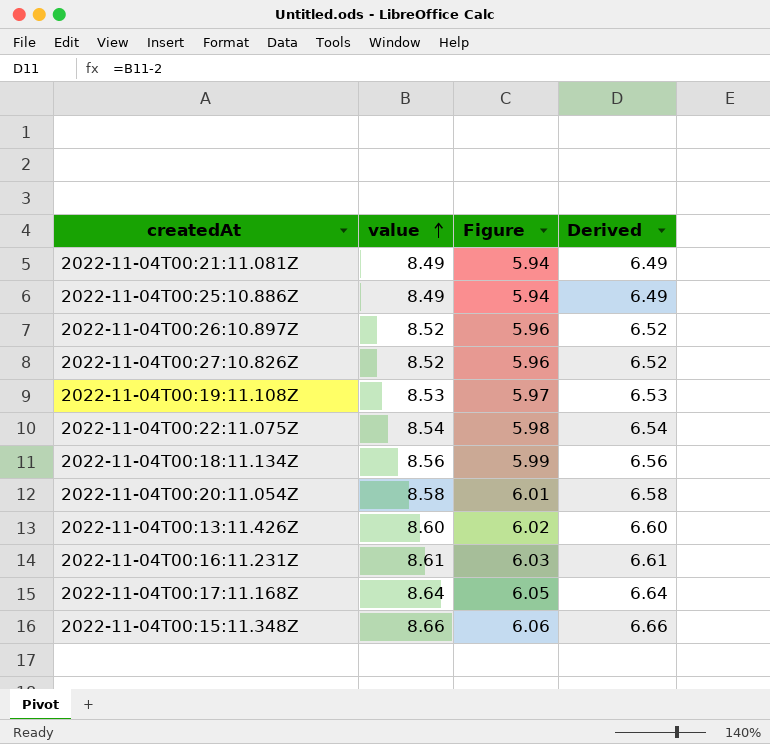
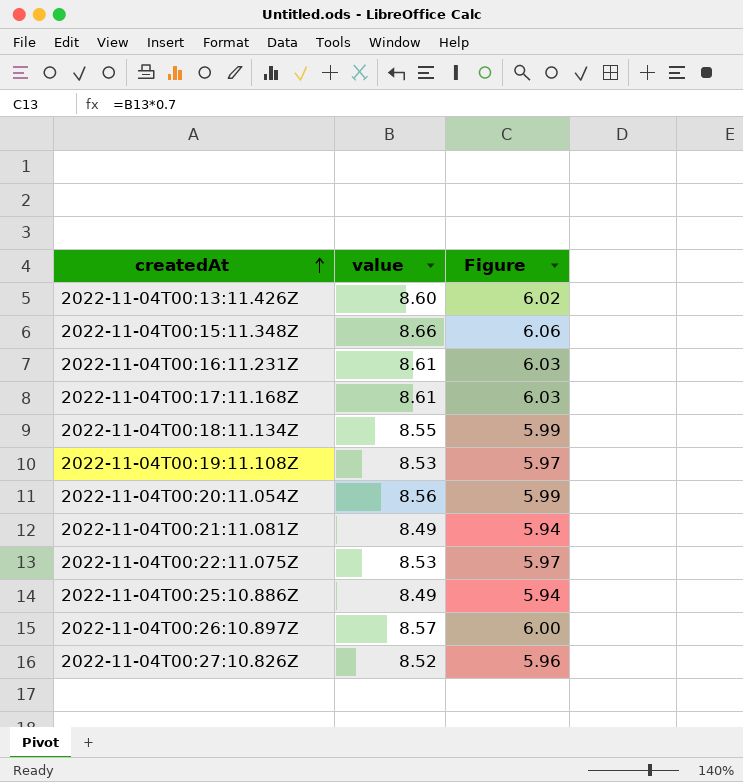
row order: value ascending -> createdAt ascending
column Derived | formula: [value] - 2 -> none
2022-11-04T00:17:11.168Z | value: 8.64 -> 8.61
2022-11-04T00:17:11.168Z | Figure: 6.05 -> 6.03
2022-11-04T00:18:11.134Z | value: 8.56 -> 8.55
2022-11-04T00:20:11.054Z | value: 8.58 -> 8.56
2022-11-04T00:20:11.054Z | Figure: 6.01 -> 5.99
2022-11-04T00:22:11.075Z | value: 8.54 -> 8.53
2022-11-04T00:22:11.075Z | Figure: 5.98 -> 5.97
2022-11-04T00:26:10.897Z | value: 8.52 -> 8.57
2022-11-04T00:26:10.897Z | Figure: 5.96 -> 6.00

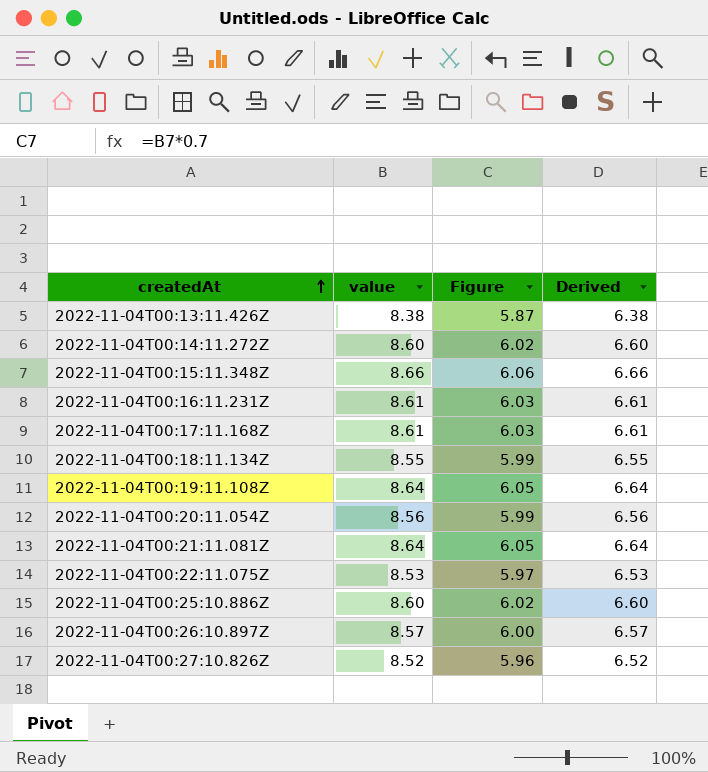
column Derived | formula: none -> [value] - 2
2022-11-04T00:13:11.426Z | value: 8.60 -> 8.38
2022-11-04T00:13:11.426Z | Figure: 6.02 -> 5.87
row 2022-11-04T00:14:11.272Z: none -> 8.60 | 6.02 | 6.60
2022-11-04T00:19:11.108Z | value: 8.53 -> 8.64
2022-11-04T00:19:11.108Z | Figure: 5.97 -> 6.05
2022-11-04T00:21:11.081Z | value: 8.49 -> 8.64
2022-11-04T00:21:11.081Z | Figure: 5.94 -> 6.05
2022-11-04T00:25:10.886Z | value: 8.49 -> 8.60
2022-11-04T00:25:10.886Z | Figure: 5.94 -> 6.02

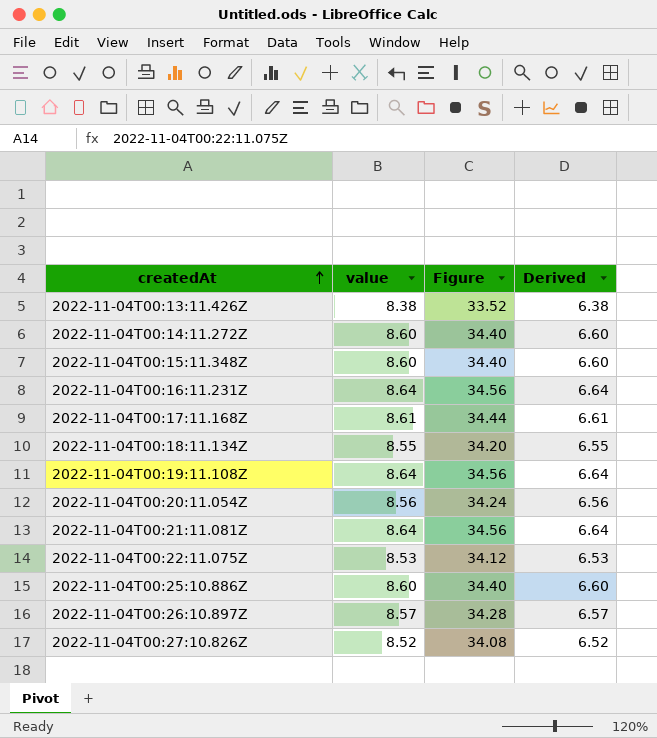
column Figure | formula: [value] * 0.7 -> [value] * 4
2022-11-04T00:15:11.348Z | value: 8.66 -> 8.60
2022-11-04T00:15:11.348Z | Derived: 6.66 -> 6.60
2022-11-04T00:16:11.231Z | value: 8.61 -> 8.64
2022-11-04T00:16:11.231Z | Derived: 6.61 -> 6.64

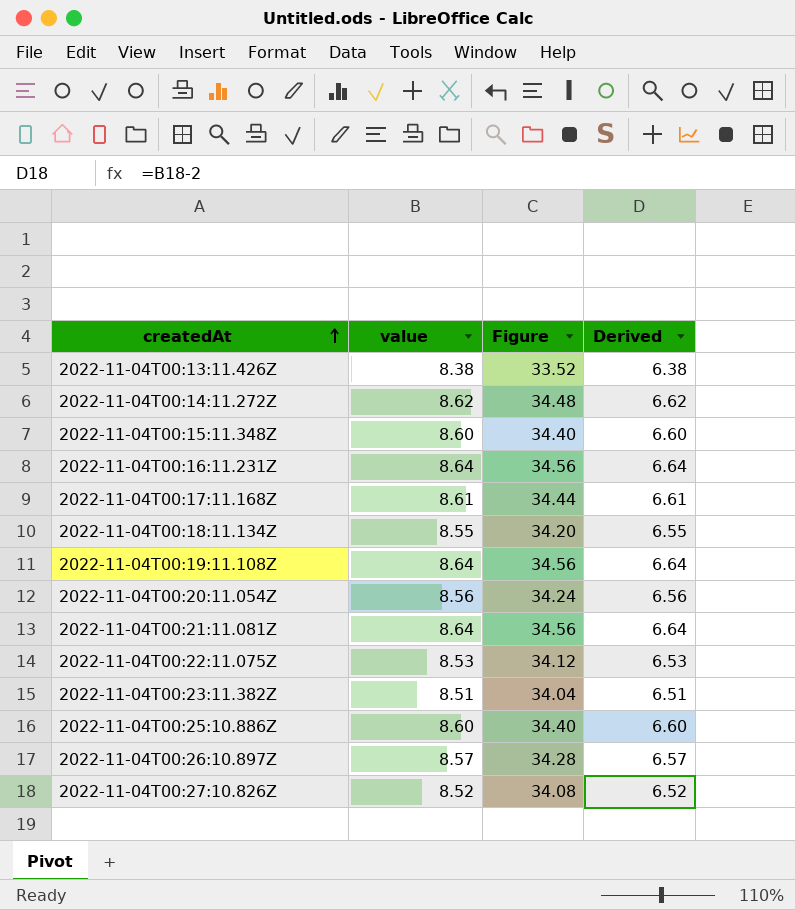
2022-11-04T00:14:11.272Z | value: 8.60 -> 8.62
2022-11-04T00:14:11.272Z | Figure: 34.40 -> 34.48
2022-11-04T00:14:11.272Z | Derived: 6.60 -> 6.62
row 2022-11-04T00:23:11.382Z: none -> 8.51 | 34.04 | 6.51

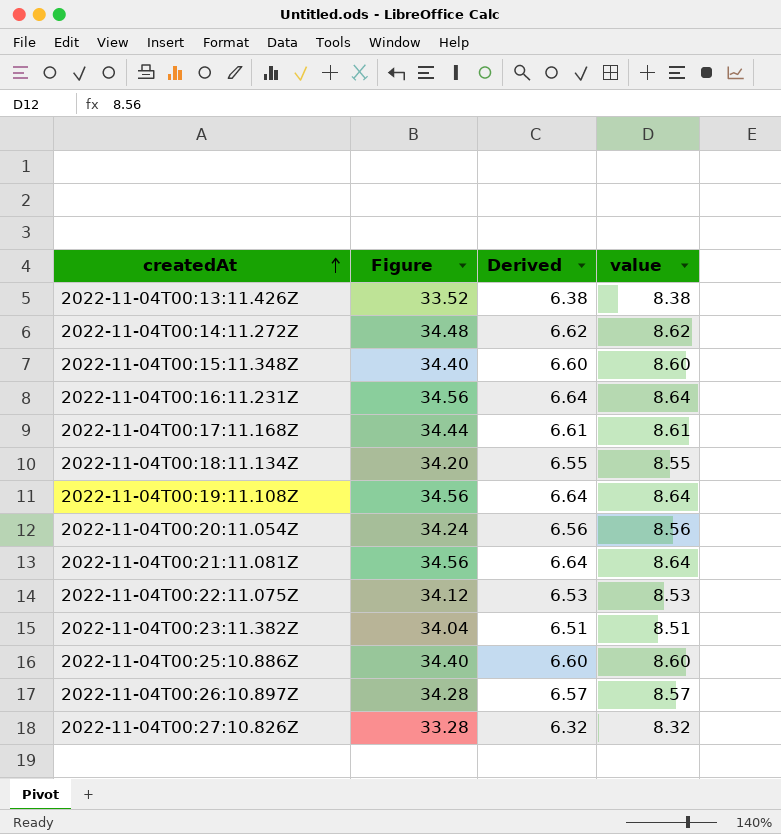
column value | position: 2 -> 4
2022-11-04T00:27:10.826Z | Figure: 34.08 -> 33.28
2022-11-04T00:27:10.826Z | Derived: 6.52 -> 6.32
2022-11-04T00:27:10.826Z | value: 8.52 -> 8.32

